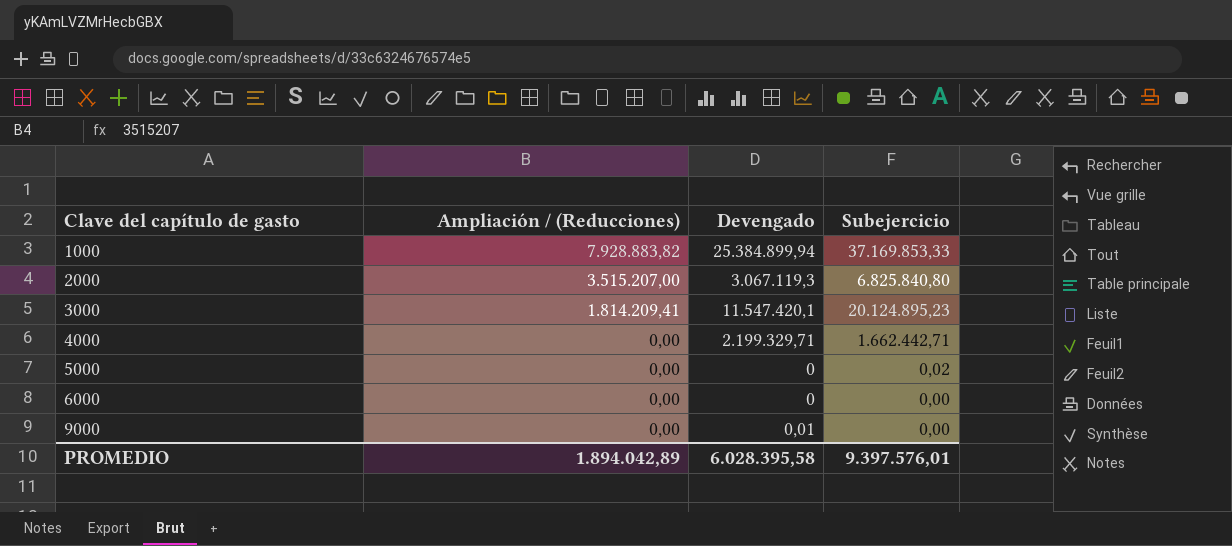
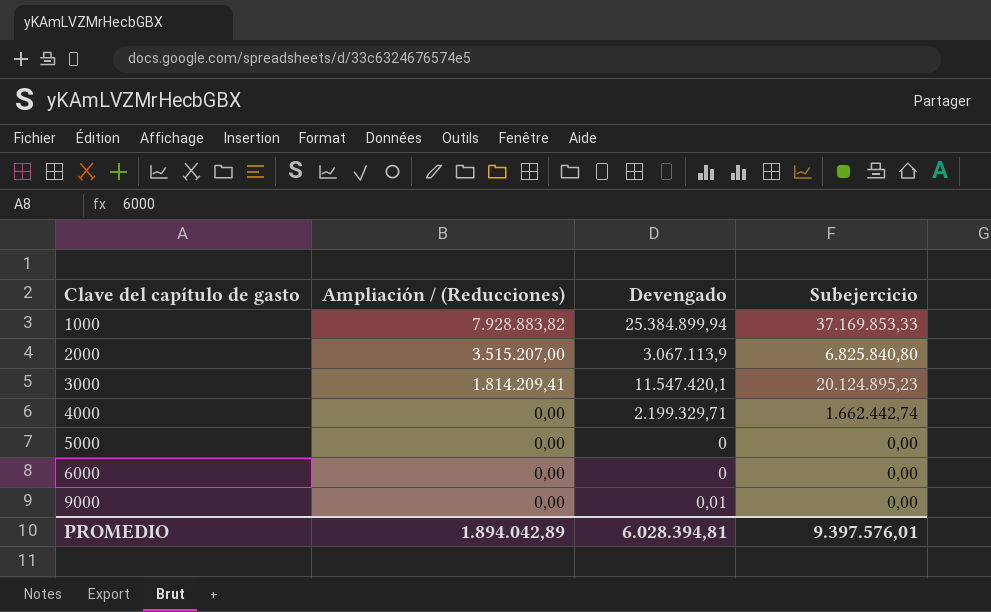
2000 | Devengado: 3.067.119,3 -> 3.067.113,9
4000 | Subejercicio: 1.662.442,71 -> 1.662.442,74
5000 | Subejercicio: 0,02 -> 0,00
PROMEDIO | Devengado: 6.028.395,58 -> 6.028.394,81

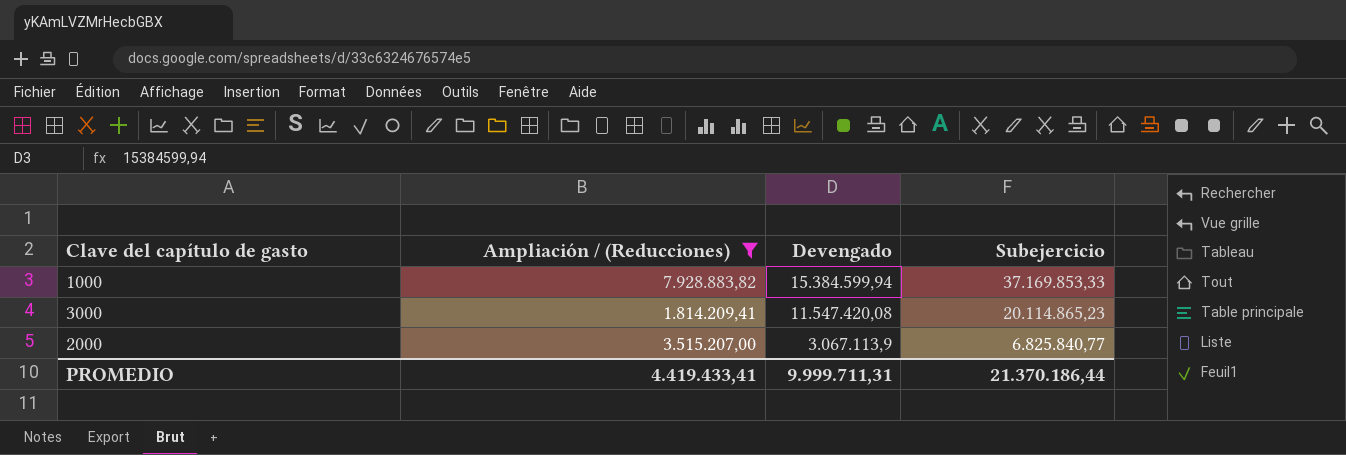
filter: none -> Ampliación / (Reducciones) != 0,00
row order: Clave del capítulo de gasto ascending -> Devengado descending
1000 | Devengado: 25.384.899,94 -> 15.384.599,94
3000 | Devengado: 11.547.420,1 -> 11.547.420,08
3000 | Subejercicio: 20.124.895,23 -> 20.114.865,23
2000 | Subejercicio: 6.825.840,80 -> 6.825.840,77
PROMEDIO | Ampliación / (Reducciones): 1.894.042,89 -> 4.419.433,41
PROMEDIO | Devengado: 6.028.394,81 -> 9.999.711,31
PROMEDIO | Subejercicio: 9.397.576,01 -> 21.370.186,44

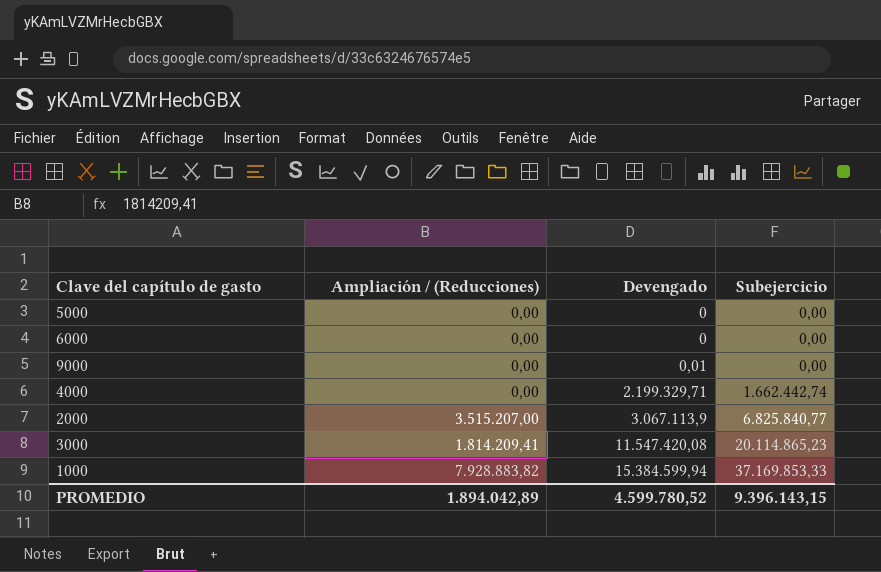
filter: Ampliación / (Reducciones) != 0,00 -> none
row order: Devengado descending -> Devengado ascending
PROMEDIO | Ampliación / (Reducciones): 4.419.433,41 -> 1.894.042,89
PROMEDIO | Devengado: 9.999.711,31 -> 4.599.780,52
PROMEDIO | Subejercicio: 21.370.186,44 -> 9.396.143,15

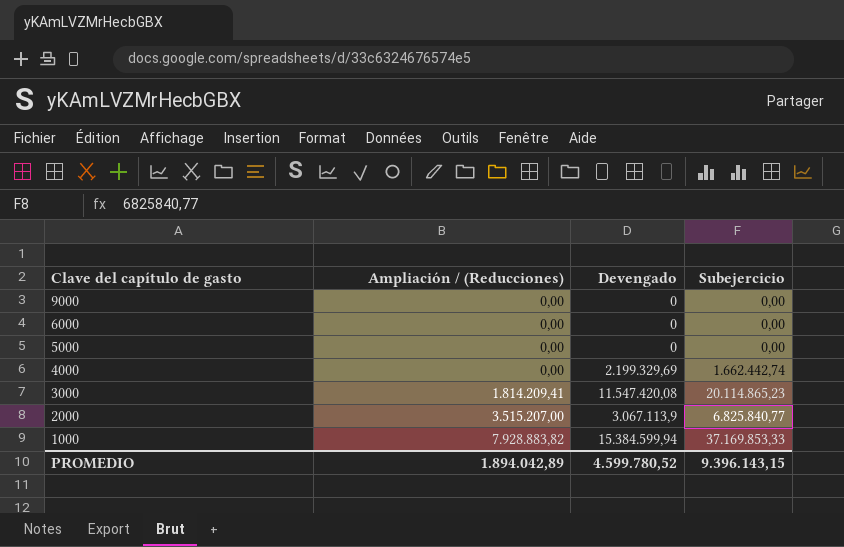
row order: Devengado ascending -> Clave del capítulo de gasto descending
9000 | Devengado: 0,01 -> 0
4000 | Devengado: 2.199.329,71 -> 2.199.329,69

